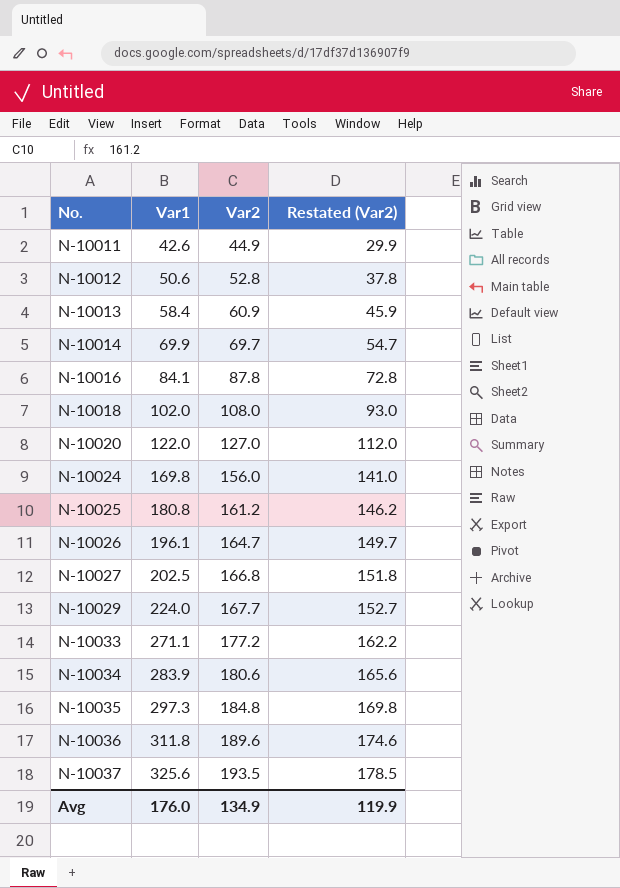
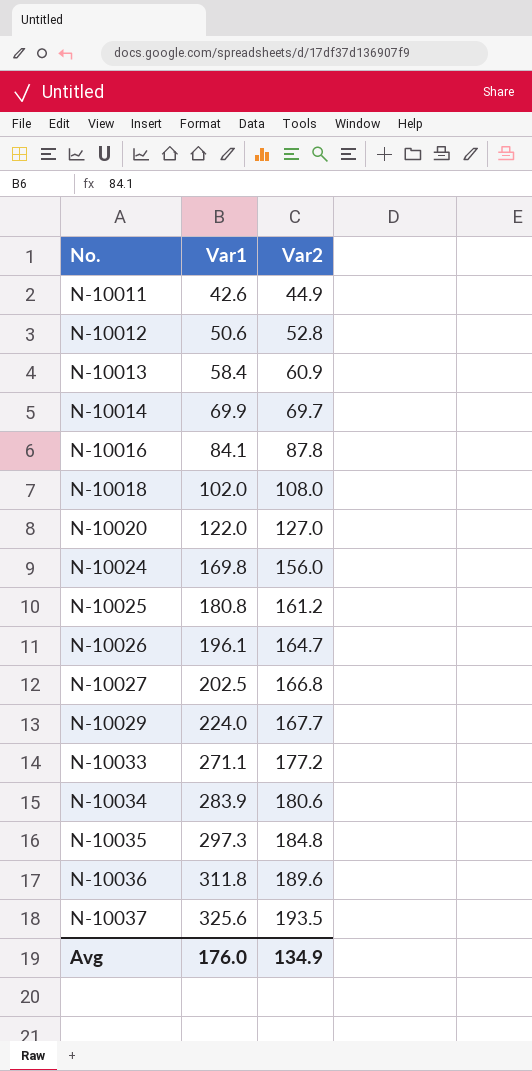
column Restated (Var2) | formula: [Var2] - 15 -> none

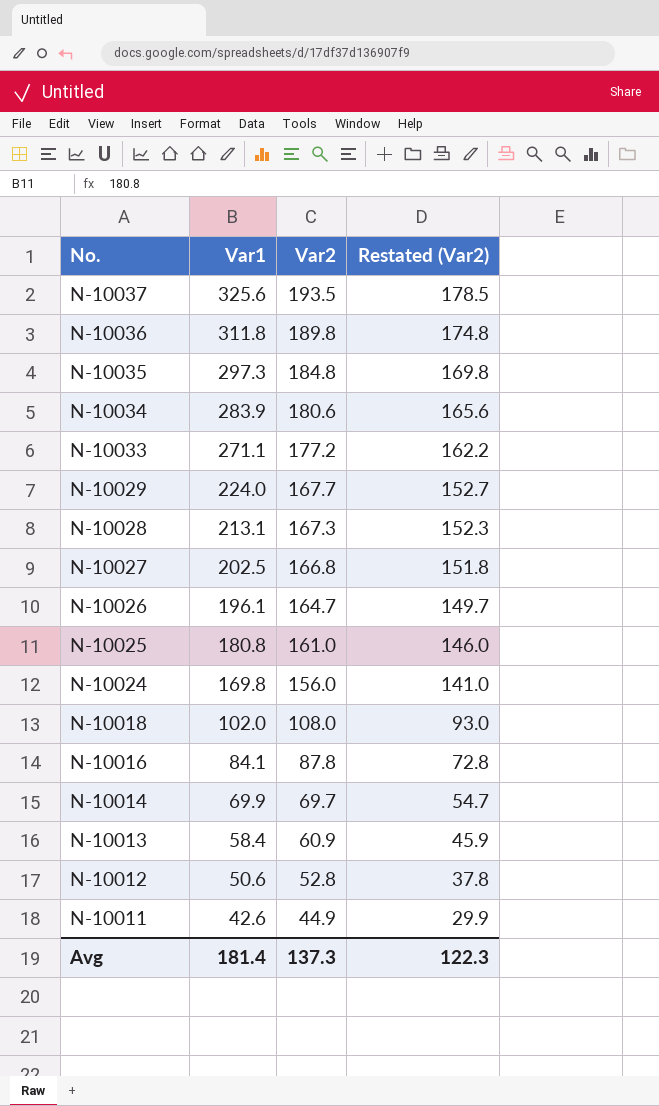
row order: No. ascending -> No. descending
column Restated (Var2) | formula: none -> [Var2] - 15
row N-10020: 122.0 | 127.0 -> none
N-10036 | Var2: 189.6 -> 189.8
row N-10028: none -> 213.1 | 167.3 | 152.3
N-10025 | Var2: 161.2 -> 161.0
Avg | Var1: 176.0 -> 181.4
Avg | Var2: 134.9 -> 137.3

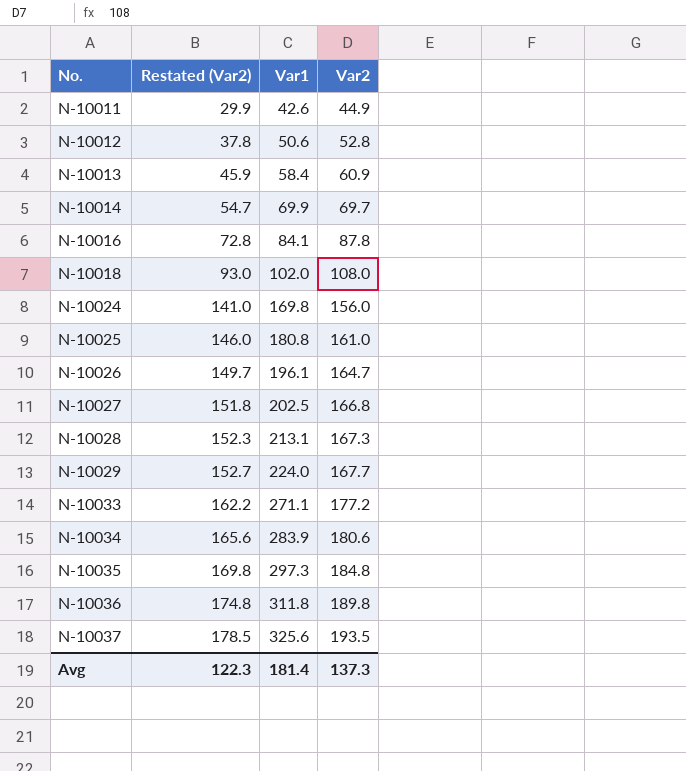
row order: No. descending -> No. ascending
column Restated (Var2) | position: 4 -> 2

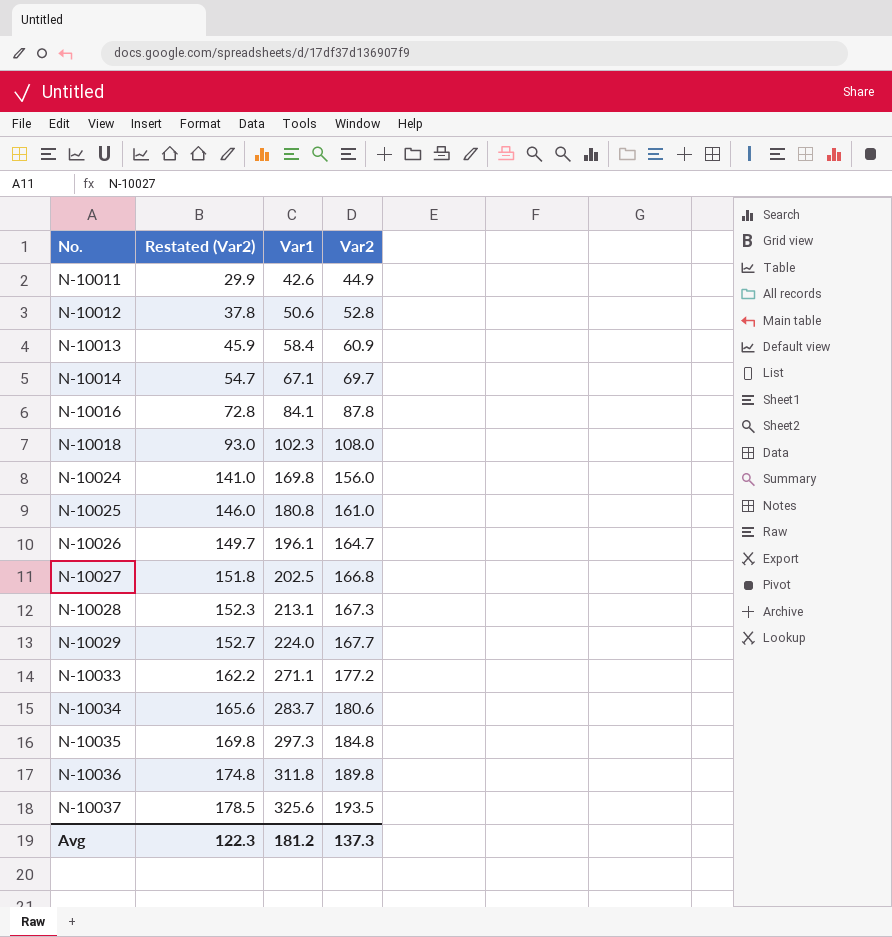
N-10014 | Var1: 69.9 -> 67.1
N-10018 | Var1: 102.0 -> 102.3
N-10034 | Var1: 283.9 -> 283.7
Avg | Var1: 181.4 -> 181.2

